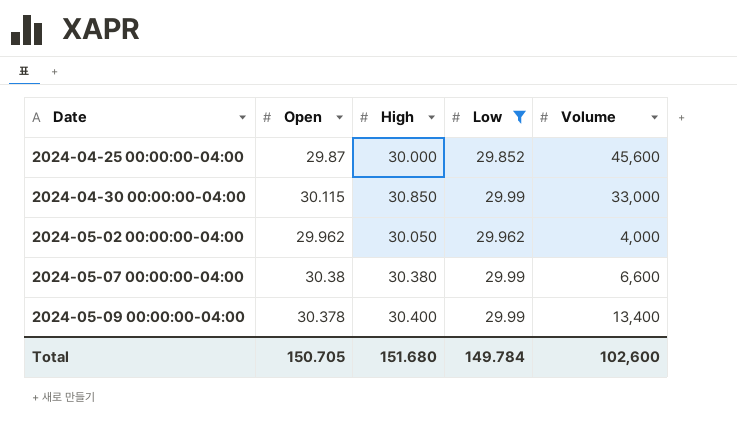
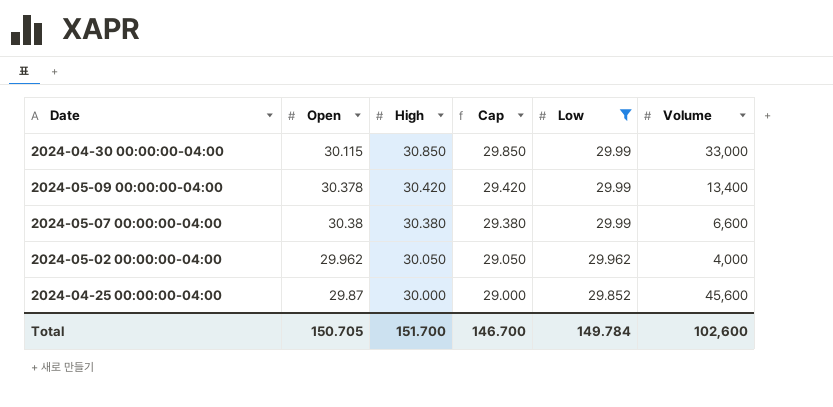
row order: Date ascending -> High descending
column Cap | formula: none -> [High] - 1
2024-05-09 00:00:00-04:00 | High: 30.400 -> 30.420
Total | High: 151.680 -> 151.700

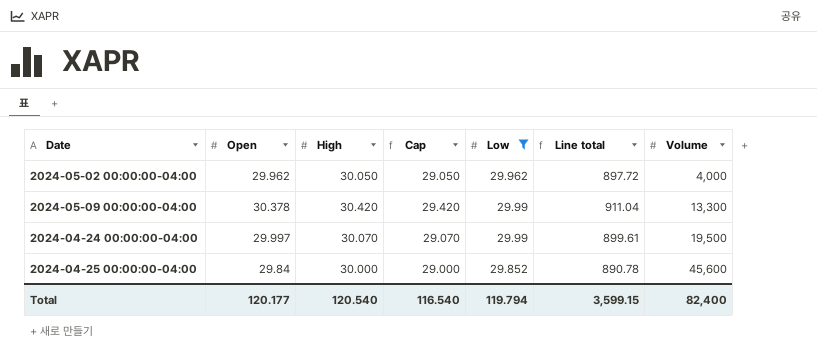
row order: High descending -> Volume ascending
column Line total | formula: none -> [Open] * [Low]
row 2024-04-30 00:00:00-04:00: 30.115 | 30.850 | 29.850 | 29.99 | 33,000 -> none
row 2024-05-07 00:00:00-04:00: 30.38 | 30.380 | 29.380 | 29.99 | 6,600 -> none
2024-05-09 00:00:00-04:00 | Volume: 13,400 -> 13,300
row 2024-04-24 00:00:00-04:00: none -> 29.997 | 30.070 | 29.070 | 29.99 | 899.61 | 19,500
2024-04-25 00:00:00-04:00 | Open: 29.87 -> 29.84
Total | Open: 150.705 -> 120.177
Total | High: 151.700 -> 120.540
Total | Cap: 146.700 -> 116.540
Total | Low: 149.784 -> 119.794
Total | Volume: 102,600 -> 82,400

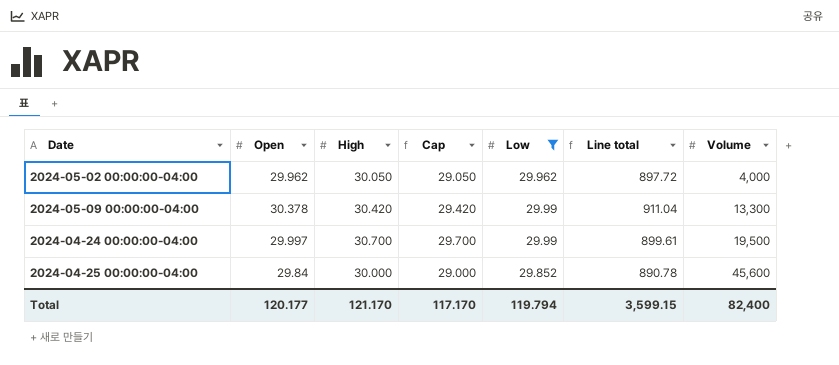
2024-04-24 00:00:00-04:00 | High: 30.070 -> 30.700
2024-04-24 00:00:00-04:00 | Cap: 29.070 -> 29.700
Total | High: 120.540 -> 121.170
Total | Cap: 116.540 -> 117.170

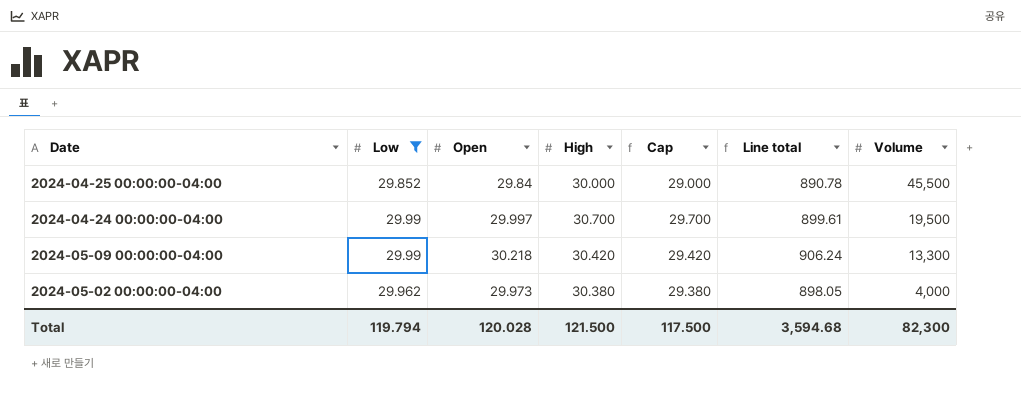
row order: Volume ascending -> Volume descending
column Low | position: 5 -> 2
2024-04-25 00:00:00-04:00 | Volume: 45,600 -> 45,500
2024-05-09 00:00:00-04:00 | Open: 30.378 -> 30.218
2024-05-09 00:00:00-04:00 | Line total: 911.04 -> 906.24
2024-05-02 00:00:00-04:00 | Open: 29.962 -> 29.973
2024-05-02 00:00:00-04:00 | High: 30.050 -> 30.380
2024-05-02 00:00:00-04:00 | Cap: 29.050 -> 29.380
2024-05-02 00:00:00-04:00 | Line total: 897.72 -> 898.05
Total | Open: 120.177 -> 120.028
Total | High: 121.170 -> 121.500
Total | Cap: 117.170 -> 117.500
Total | Line total: 3,599.15 -> 3,594.68
Total | Volume: 82,400 -> 82,300

